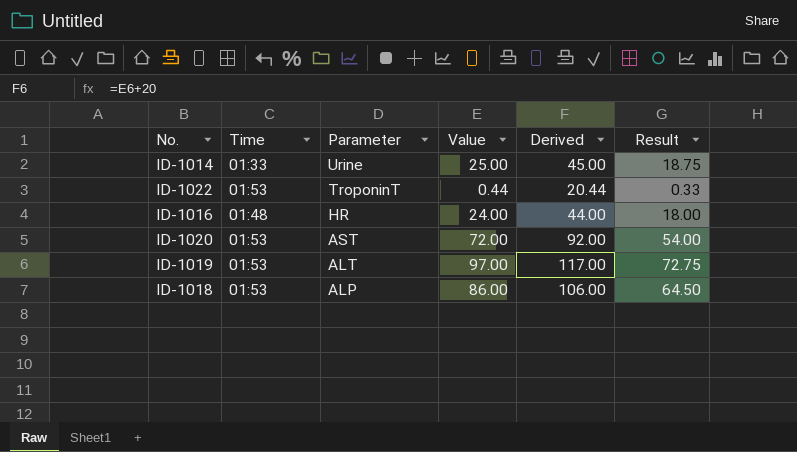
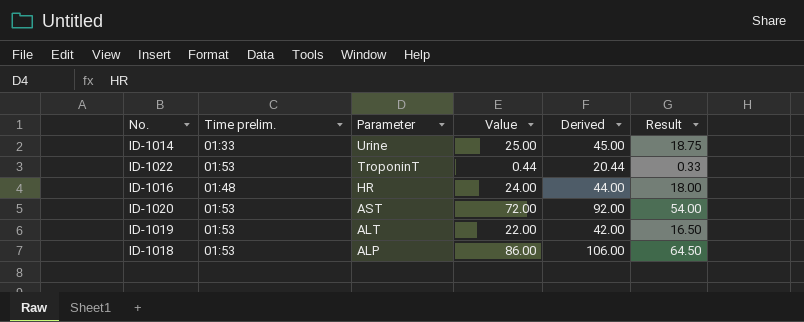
column name: Time -> Time prelim.
ID-1019 | Value: 97.00 -> 22.00
ID-1019 | Derived: 117.00 -> 42.00
ID-1019 | Result: 72.75 -> 16.50

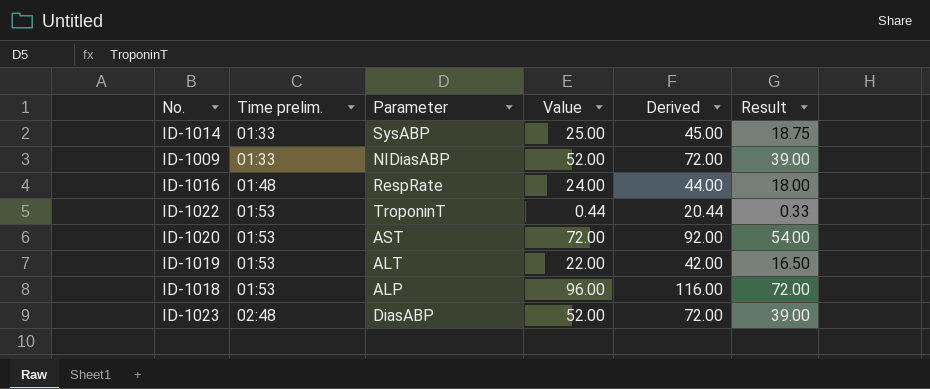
row order: Parameter descending -> Time prelim. ascending
ID-1014 | Parameter: Urine -> SysABP
row ID-1009: none -> 01:33 | NIDiasABP | 52.00 | 72.00 | 39.00
ID-1016 | Parameter: HR -> RespRate
ID-1018 | Value: 86.00 -> 96.00
ID-1018 | Derived: 106.00 -> 116.00
ID-1018 | Result: 64.50 -> 72.00
row ID-1023: none -> 02:48 | DiasABP | 52.00 | 72.00 | 39.00

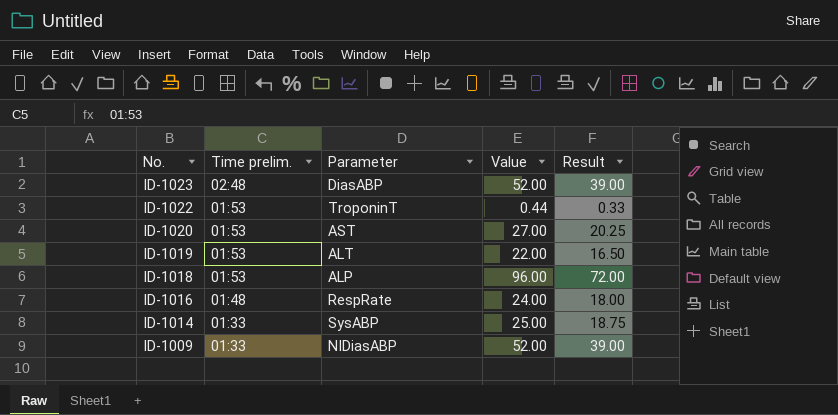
row order: Time prelim. ascending -> No. descending
column Derived | formula: [Value] + 20 -> none
ID-1020 | Value: 72.00 -> 27.00
ID-1020 | Result: 54.00 -> 20.25

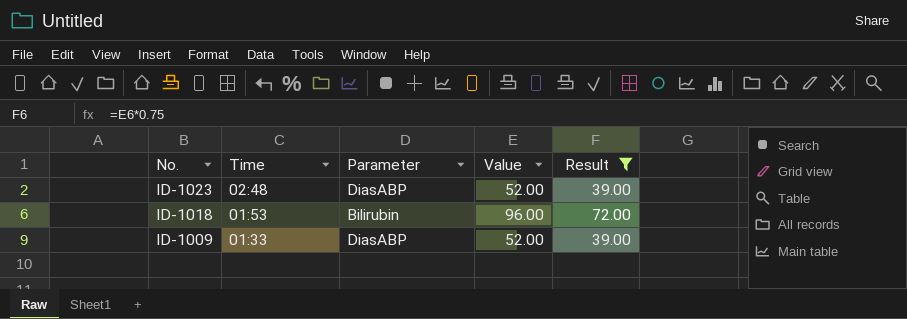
filter: none -> Result >= 39.00
column name: Time prelim. -> Time
ID-1018 | Parameter: ALP -> Bilirubin
ID-1009 | Parameter: NIDiasABP -> DiasABP

